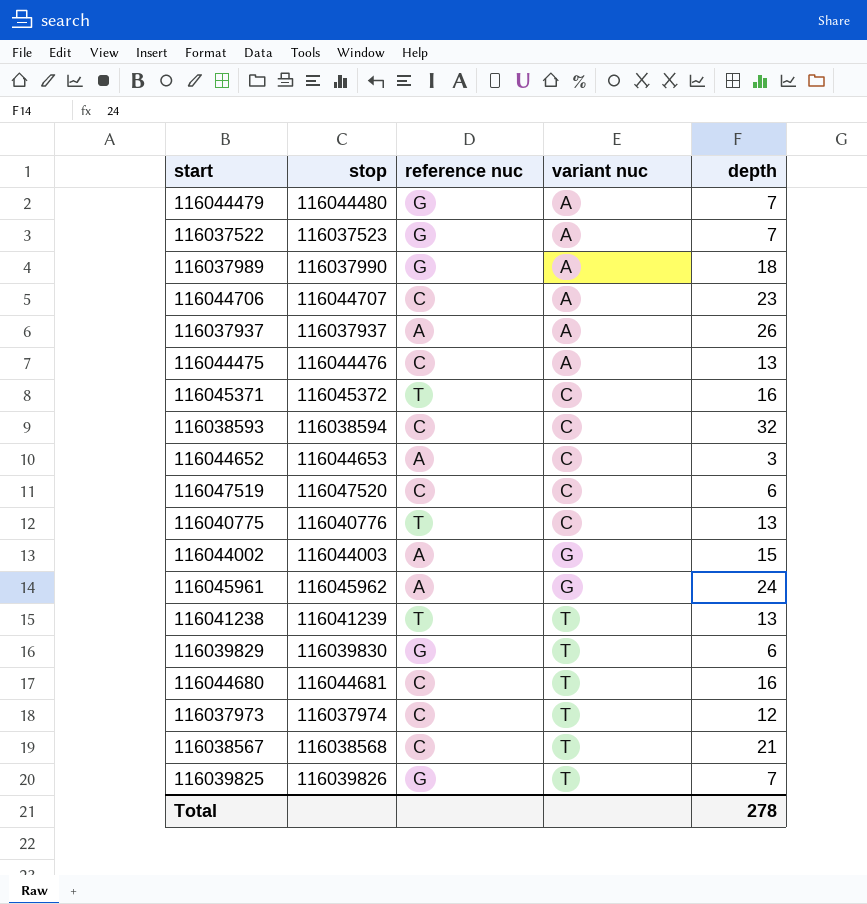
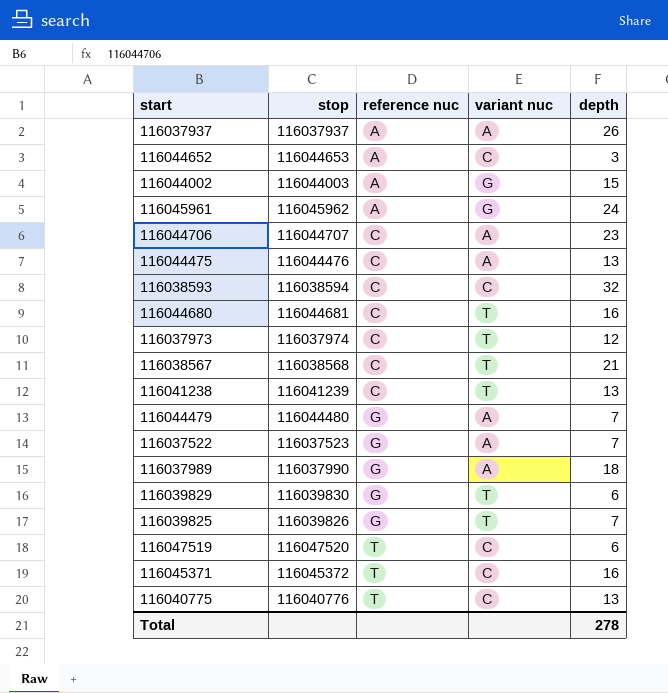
row order: variant nuc ascending -> reference nuc ascending
116041238 | reference nuc: T -> C
116047519 | reference nuc: C -> T

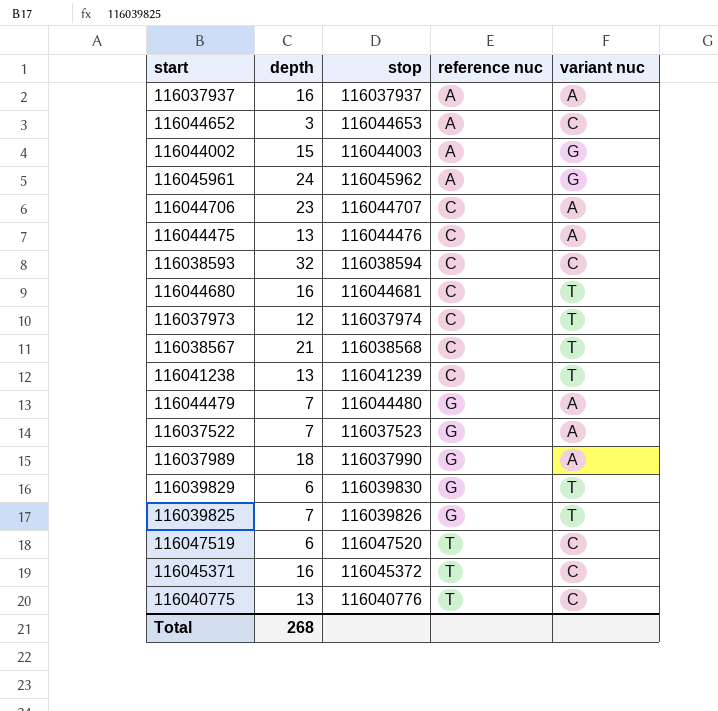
column depth | position: 5 -> 2
116037937 | depth: 26 -> 16
Total | depth: 278 -> 268

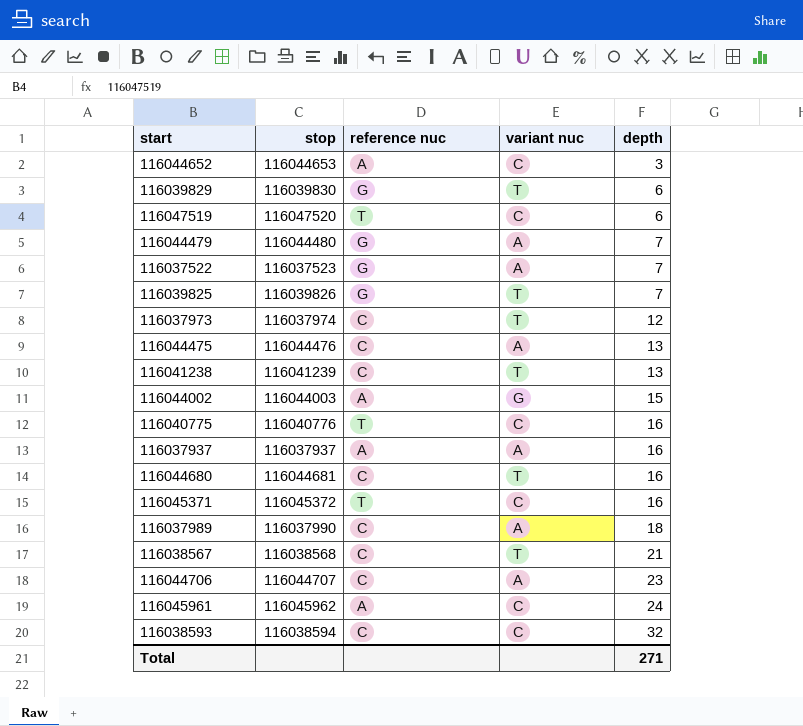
row order: reference nuc ascending -> depth ascending
column depth | position: 2 -> 5
116040775 | depth: 13 -> 16
116037989 | reference nuc: G -> C
116045961 | variant nuc: G -> C
Total | depth: 268 -> 271

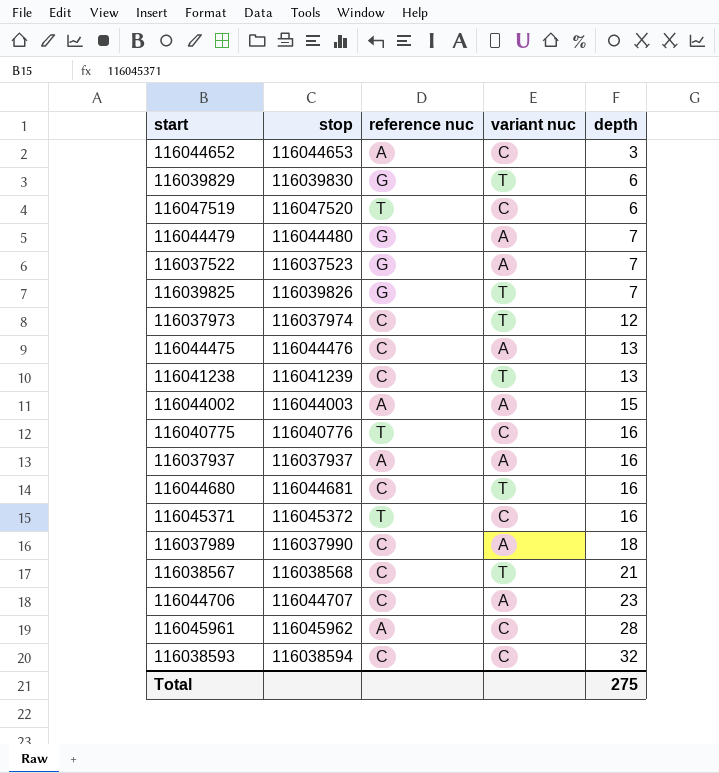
116044002 | variant nuc: G -> A
116045961 | depth: 24 -> 28
Total | depth: 271 -> 275

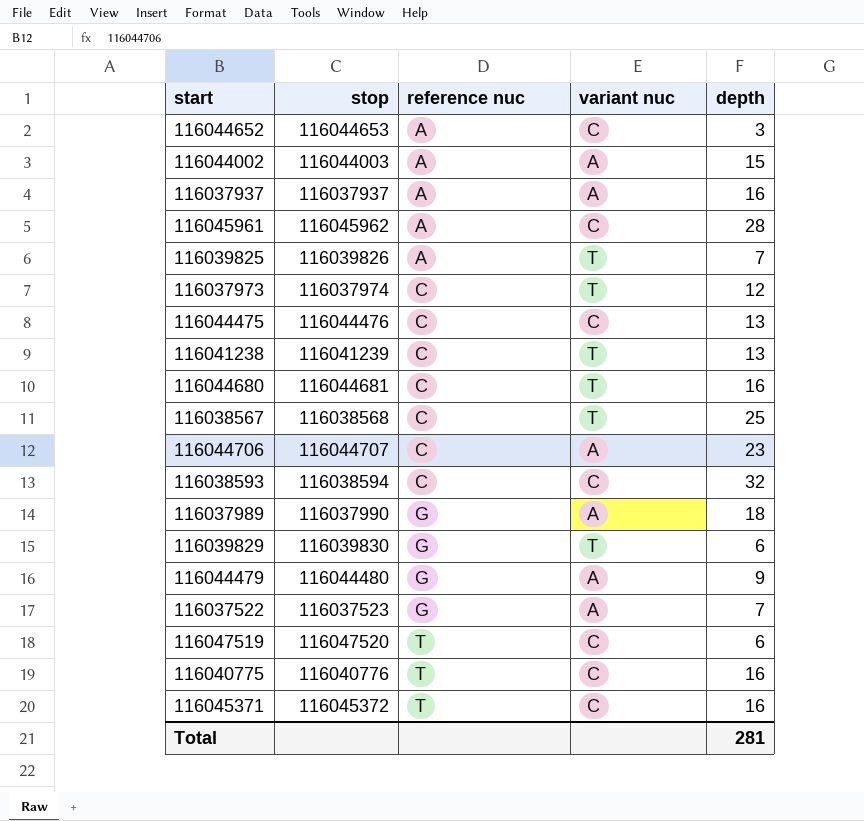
row order: depth ascending -> reference nuc ascending
116039825 | reference nuc: G -> A
116044475 | variant nuc: A -> C
116038567 | depth: 21 -> 25
116037989 | reference nuc: C -> G
116044479 | depth: 7 -> 9
Total | depth: 275 -> 281

